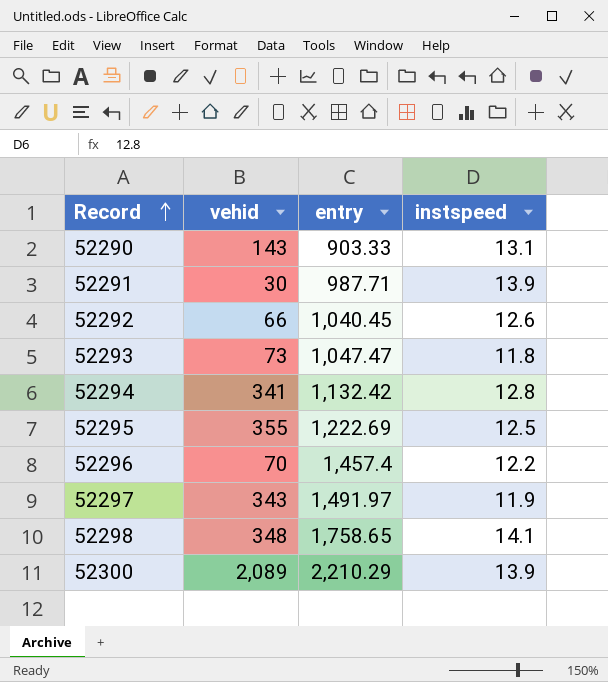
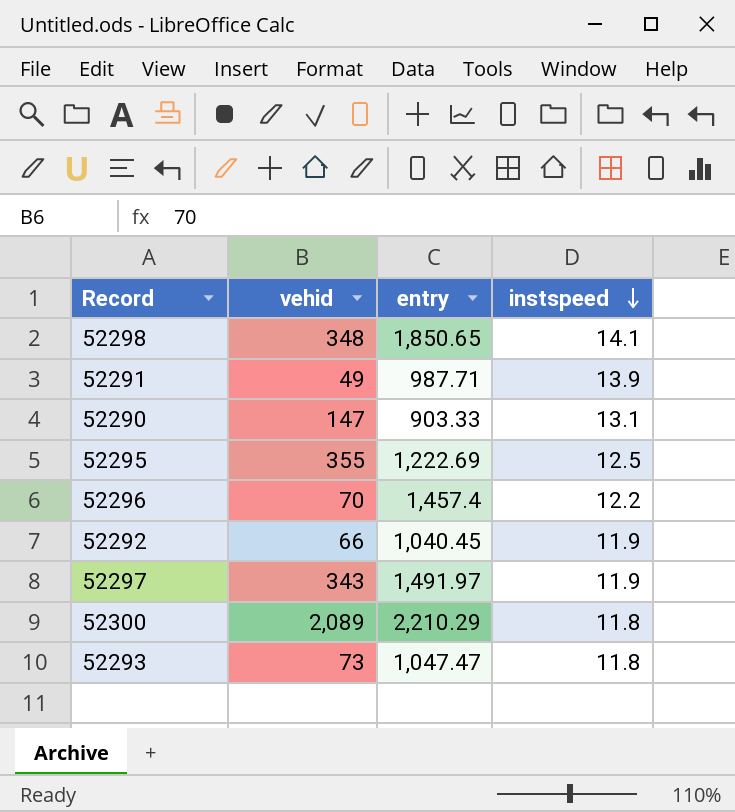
row order: Record ascending -> instspeed descending
row 52294: 341 | 1,132.42 | 12.8 -> none
52298 | entry: 1,758.65 -> 1,850.65
52291 | vehid: 30 -> 49
52290 | vehid: 143 -> 147
52292 | instspeed: 12.6 -> 11.9
52300 | instspeed: 13.9 -> 11.8

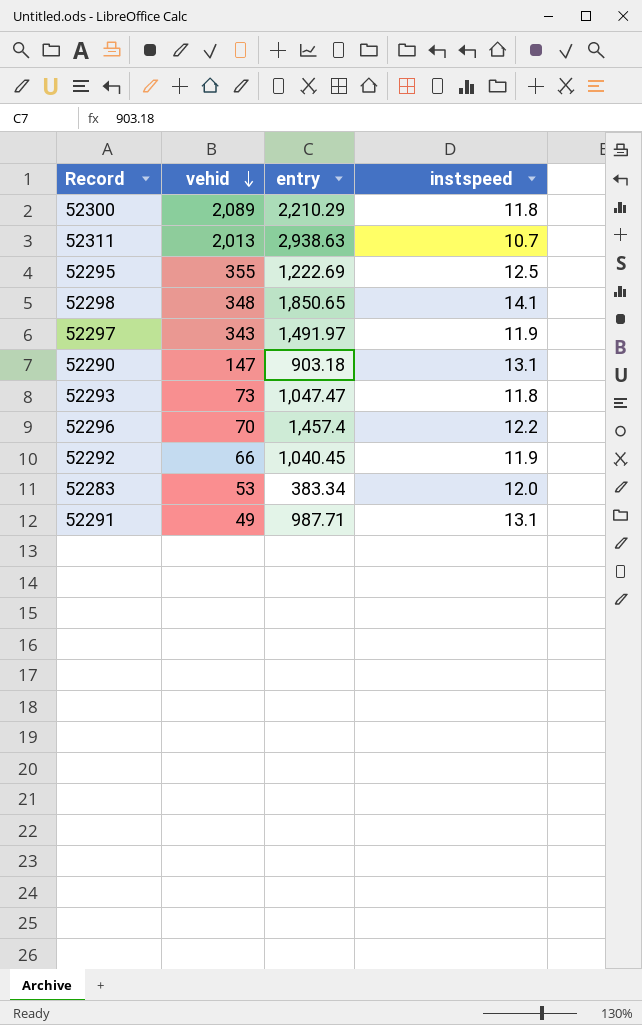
row order: instspeed descending -> vehid descending
row 52311: none -> 2,013 | 2,938.63 | 10.7
52290 | entry: 903.33 -> 903.18
row 52283: none -> 53 | 383.34 | 12.0
52291 | instspeed: 13.9 -> 13.1

